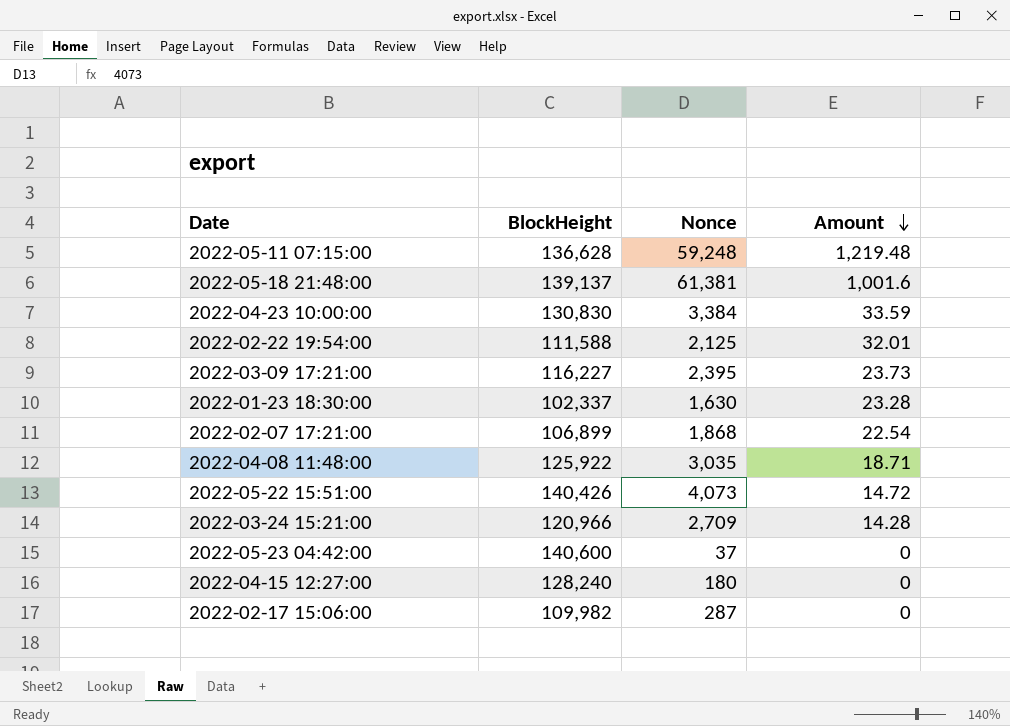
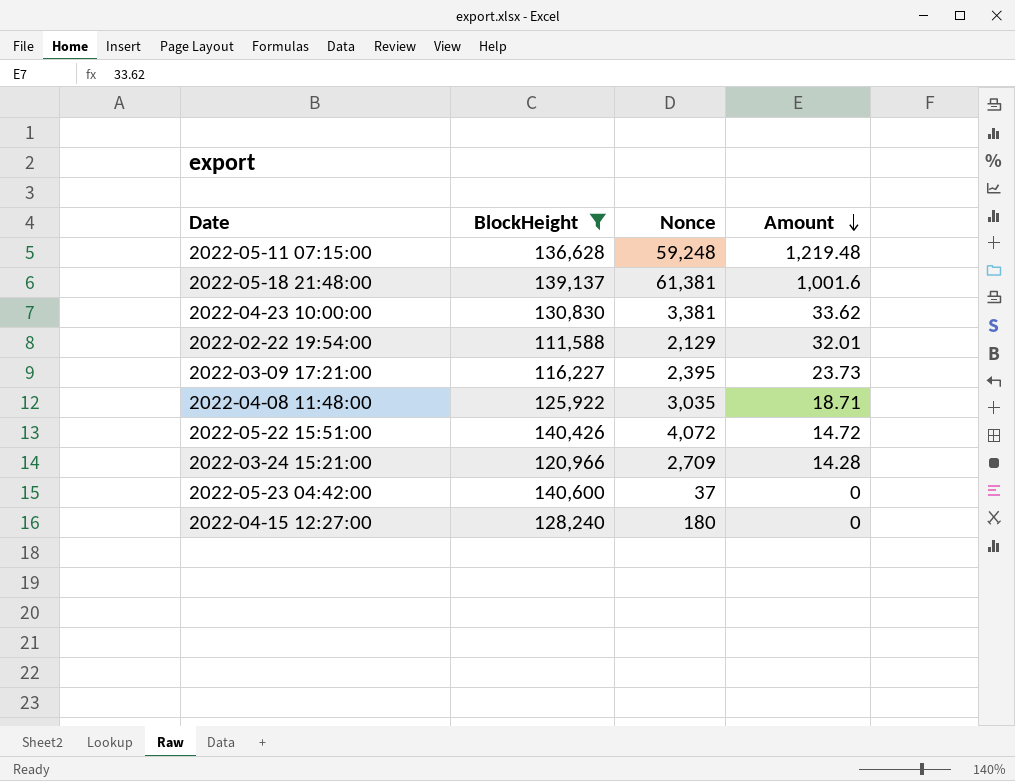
filter: none -> BlockHeight >= 111,588
2022-04-23 10:00:00 | Nonce: 3,384 -> 3,381
2022-04-23 10:00:00 | Amount: 33.59 -> 33.62
2022-02-22 19:54:00 | Nonce: 2,125 -> 2,129
2022-05-22 15:51:00 | Nonce: 4,073 -> 4,072

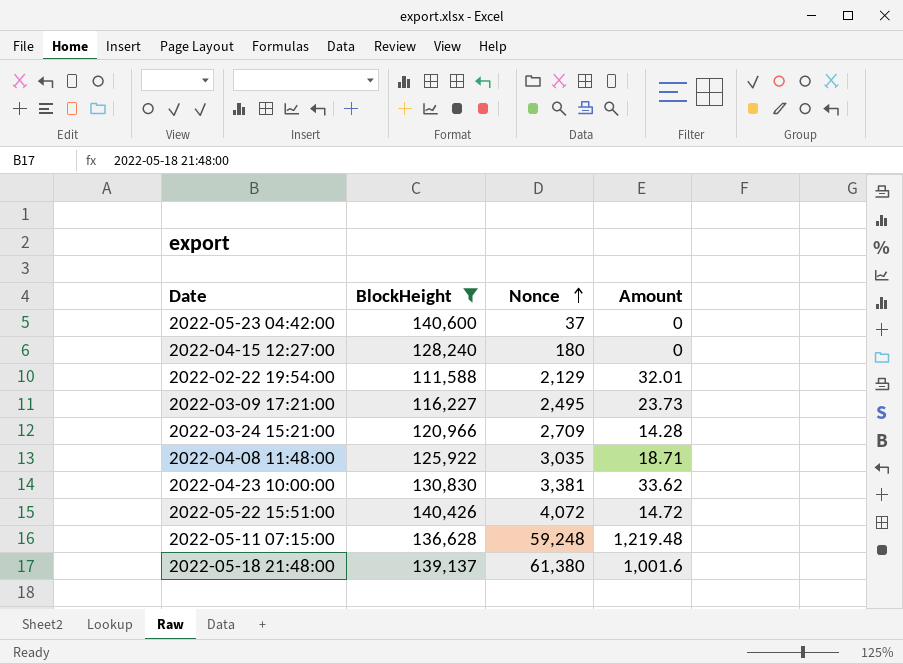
row order: Amount descending -> Nonce ascending
2022-03-09 17:21:00 | Nonce: 2,395 -> 2,495
2022-05-18 21:48:00 | Nonce: 61,381 -> 61,380

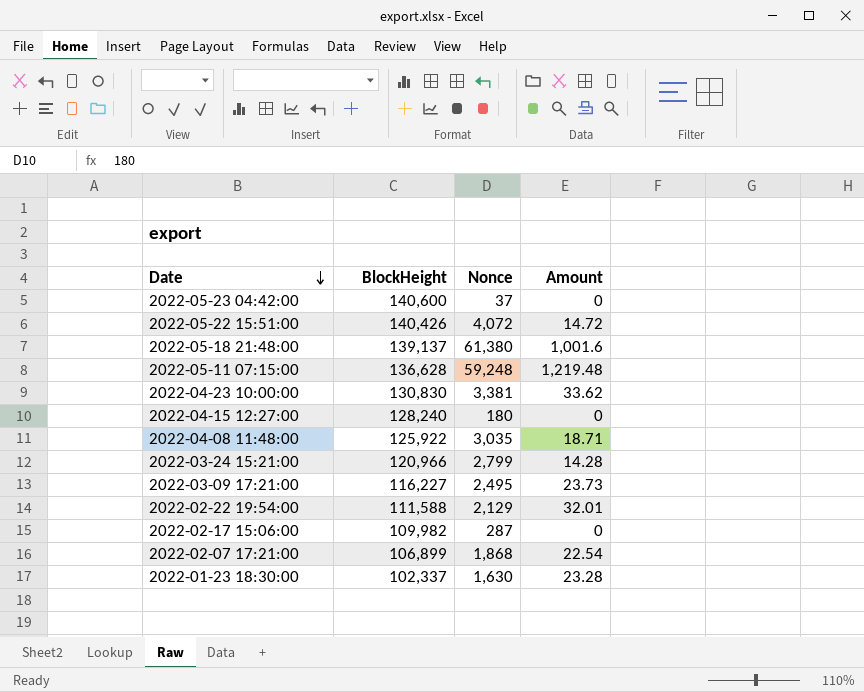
filter: BlockHeight >= 111,588 -> none
row order: Nonce ascending -> Date descending
2022-03-24 15:21:00 | Nonce: 2,709 -> 2,799

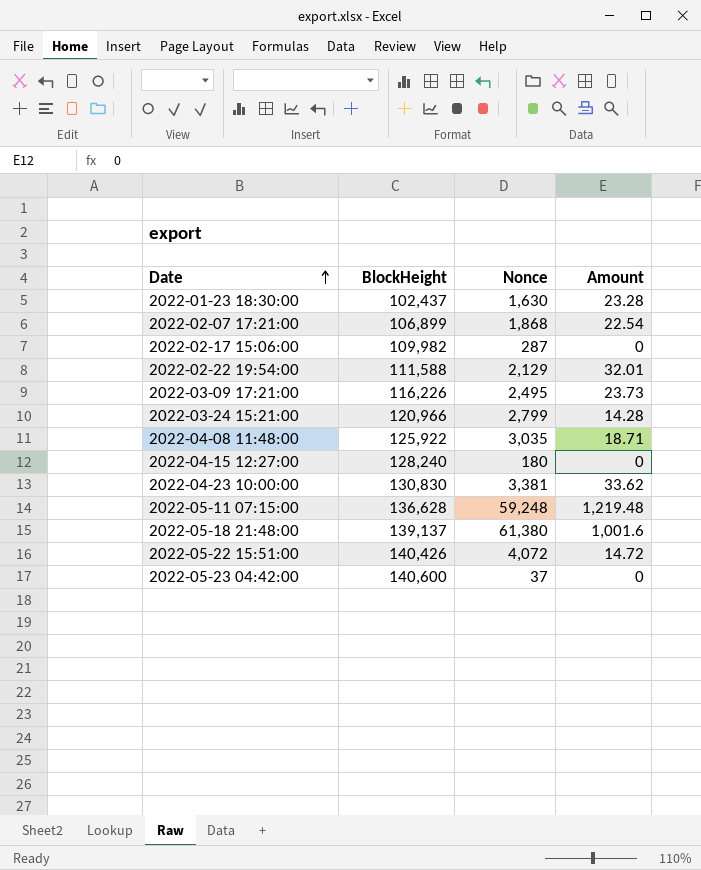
row order: Date descending -> Date ascending
2022-01-23 18:30:00 | BlockHeight: 102,337 -> 102,437
2022-03-09 17:21:00 | BlockHeight: 116,227 -> 116,226

